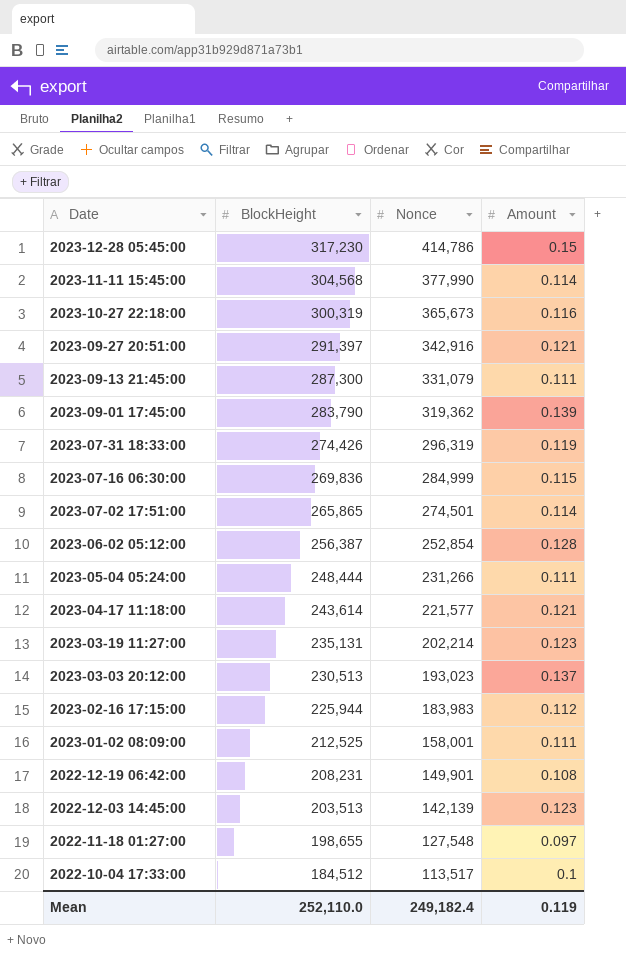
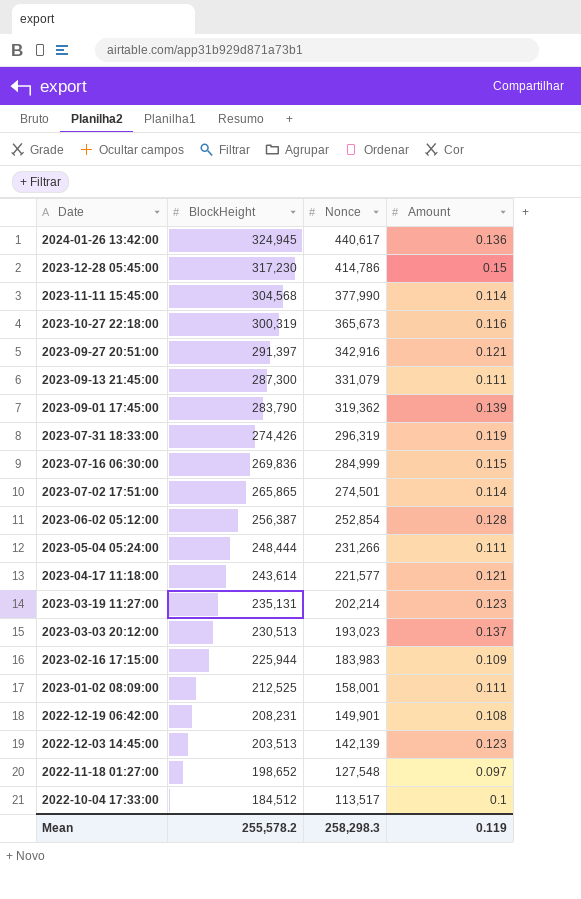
row 2024-01-26 13:42:00: none -> 324,945 | 440,617 | 0.136
2023-02-16 17:15:00 | Amount: 0.112 -> 0.109
2022-11-18 01:27:00 | BlockHeight: 198,655 -> 198,652
Mean | BlockHeight: 252,110.0 -> 255,578.2
Mean | Nonce: 249,182.4 -> 258,298.3

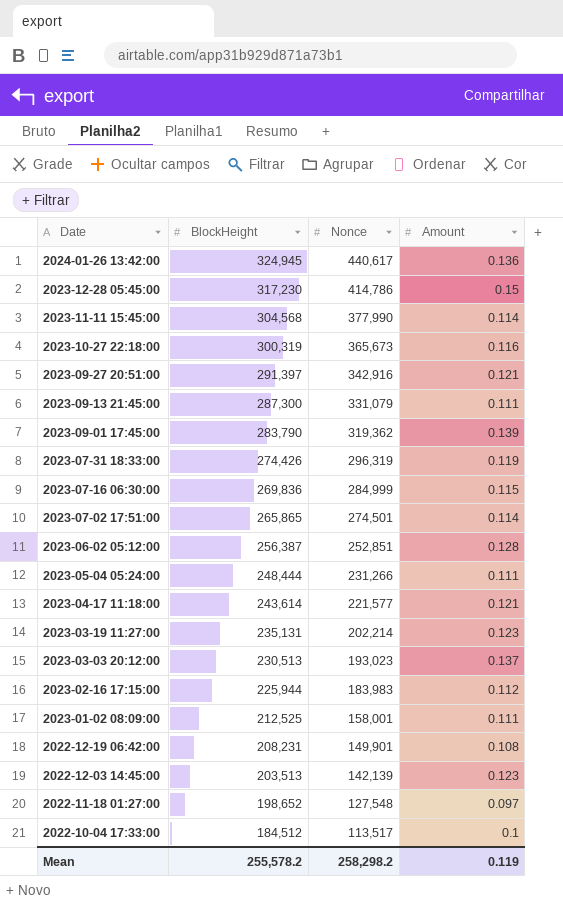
2023-06-02 05:12:00 | Nonce: 252,854 -> 252,851
2023-02-16 17:15:00 | Amount: 0.109 -> 0.112
Mean | Nonce: 258,298.3 -> 258,298.2

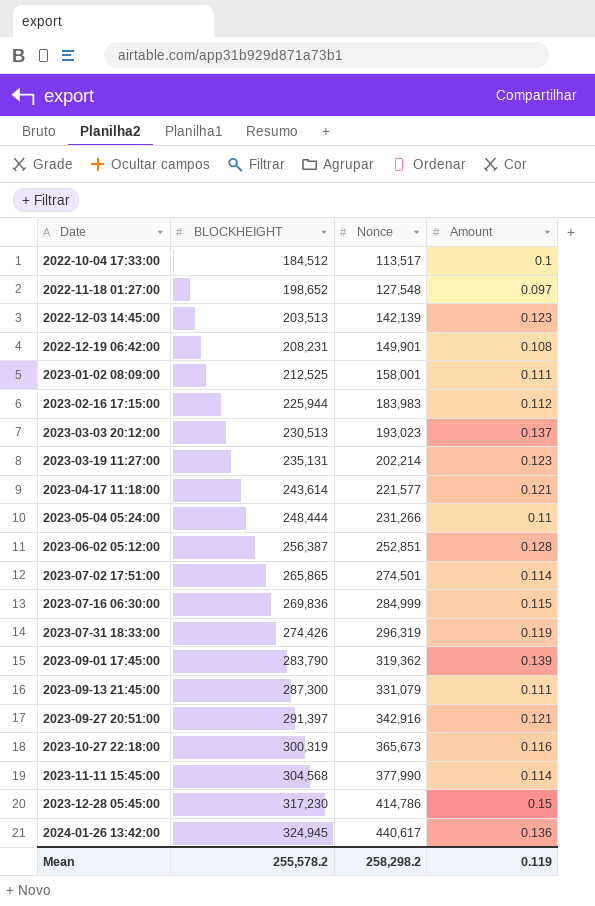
row order: Date descending -> Date ascending
column name: BlockHeight -> BLOCKHEIGHT
2023-05-04 05:24:00 | Amount: 0.111 -> 0.11

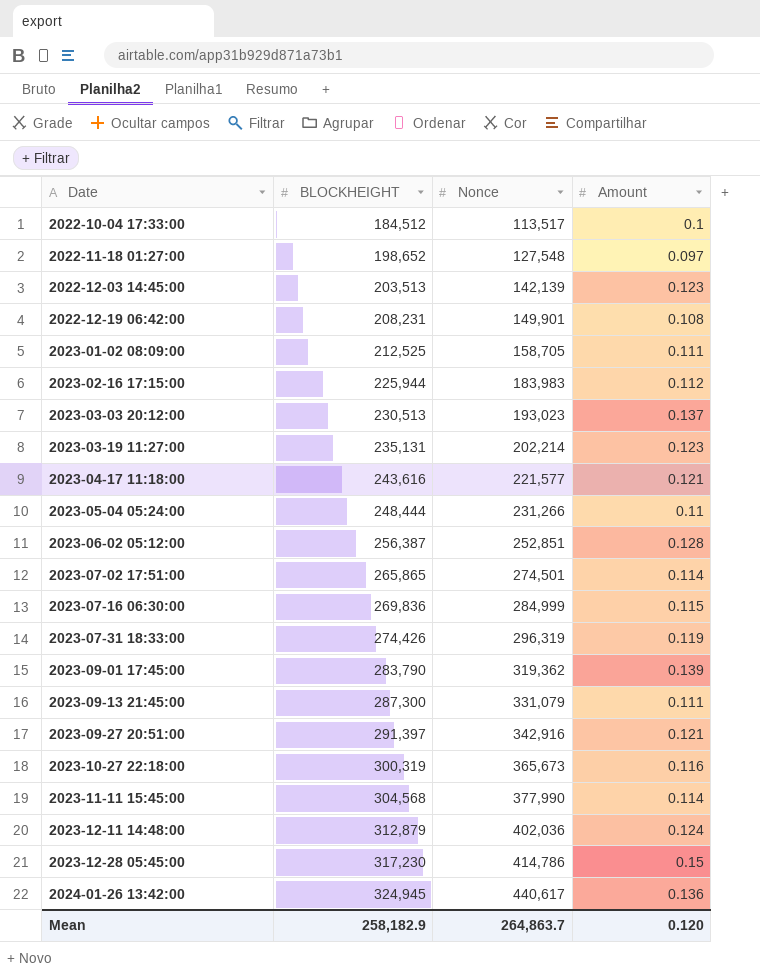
2023-01-02 08:09:00 | Nonce: 158,001 -> 158,705
2023-04-17 11:18:00 | BLOCKHEIGHT: 243,614 -> 243,616
row 2023-12-11 14:48:00: none -> 312,879 | 402,036 | 0.124
Mean | BLOCKHEIGHT: 255,578.2 -> 258,182.9
Mean | Nonce: 258,298.2 -> 264,863.7
Mean | Amount: 0.119 -> 0.120

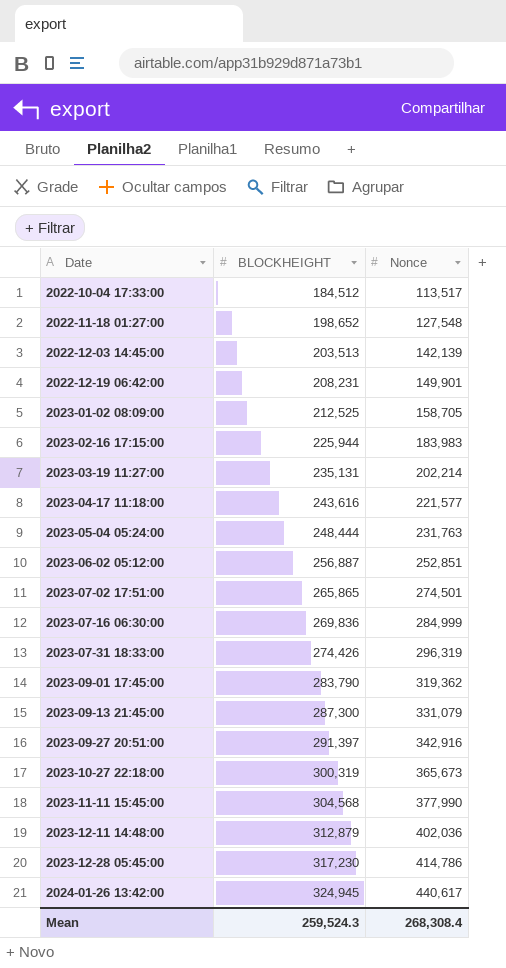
column Amount | position: 4 -> none
row 2023-03-03 20:12:00: 230,513 | 193,023 | 0.137 -> none
2023-05-04 05:24:00 | Nonce: 231,266 -> 231,763
2023-06-02 05:12:00 | BLOCKHEIGHT: 256,387 -> 256,887
Mean | BLOCKHEIGHT: 258,182.9 -> 259,524.3
Mean | Nonce: 264,863.7 -> 268,308.4

